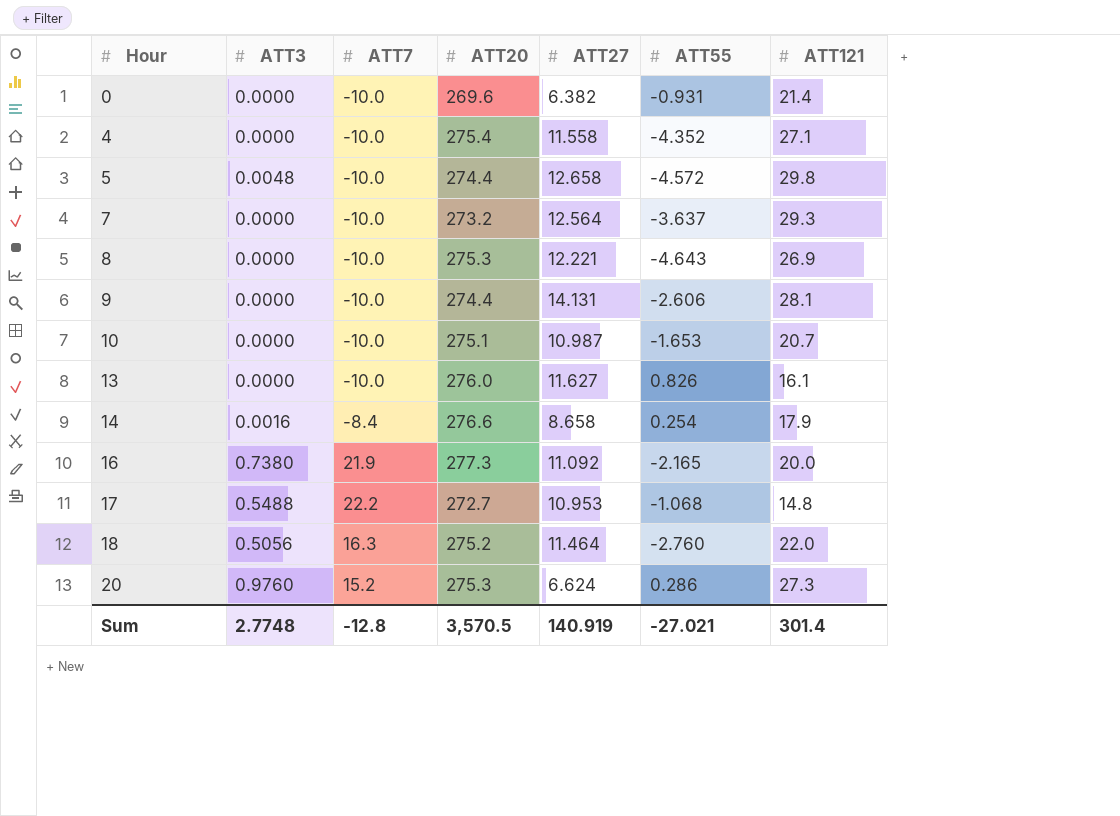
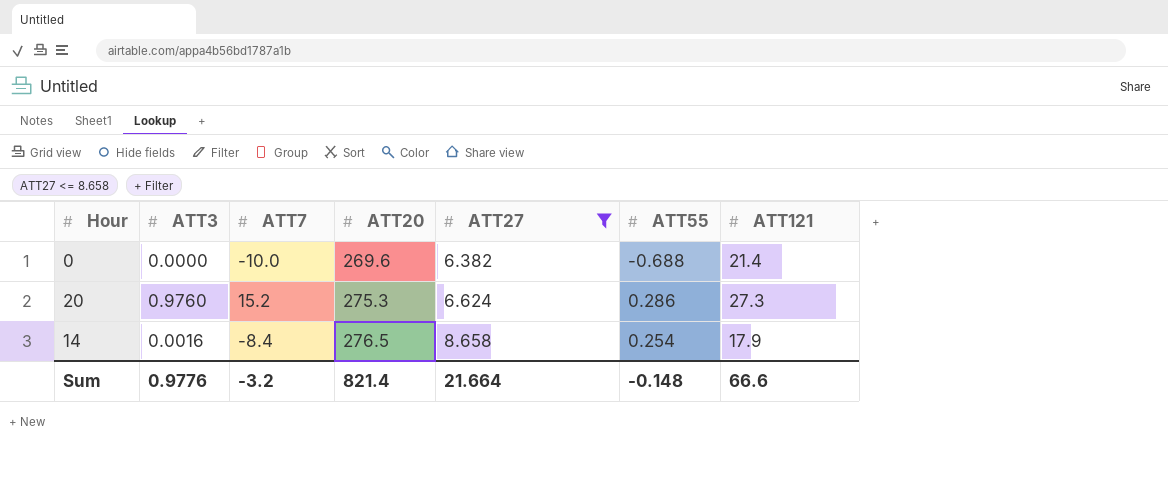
filter: none -> ATT27 <= 8.658
row order: Hour ascending -> ATT20 ascending
0 | ATT55: -0.931 -> -0.688
14 | ATT20: 276.6 -> 276.5
Sum | ATT3: 2.7748 -> 0.9776
Sum | ATT7: -12.8 -> -3.2
Sum | ATT20: 3,570.5 -> 821.4
Sum | ATT27: 140.919 -> 21.664
Sum | ATT55: -27.021 -> -0.148
Sum | ATT121: 301.4 -> 66.6

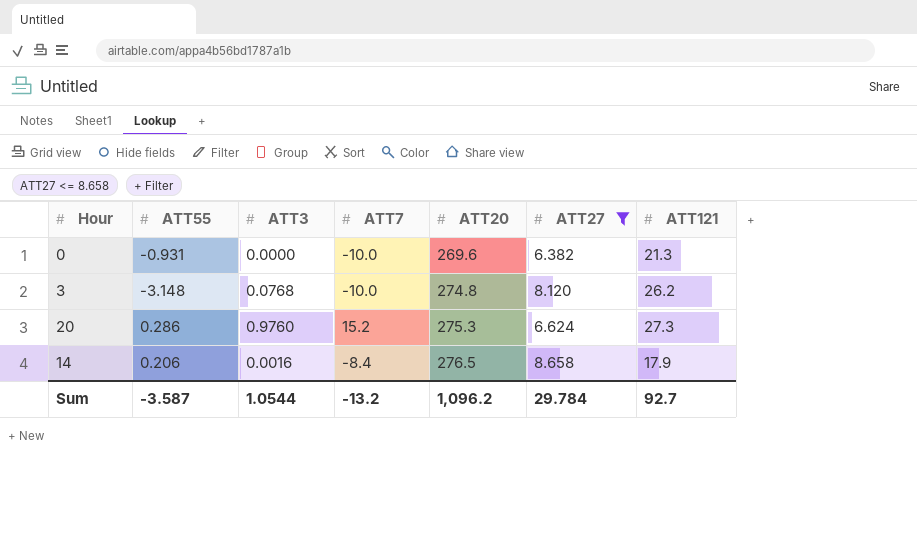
column ATT55 | position: 6 -> 2
0 | ATT55: -0.688 -> -0.931
0 | ATT121: 21.4 -> 21.3
row 3: none -> -3.148 | 0.0768 | -10.0 | 274.8 | 8.120 | 26.2
14 | ATT55: 0.254 -> 0.206
Sum | ATT55: -0.148 -> -3.587
Sum | ATT3: 0.9776 -> 1.0544
Sum | ATT7: -3.2 -> -13.2
Sum | ATT20: 821.4 -> 1,096.2
Sum | ATT27: 21.664 -> 29.784
Sum | ATT121: 66.6 -> 92.7

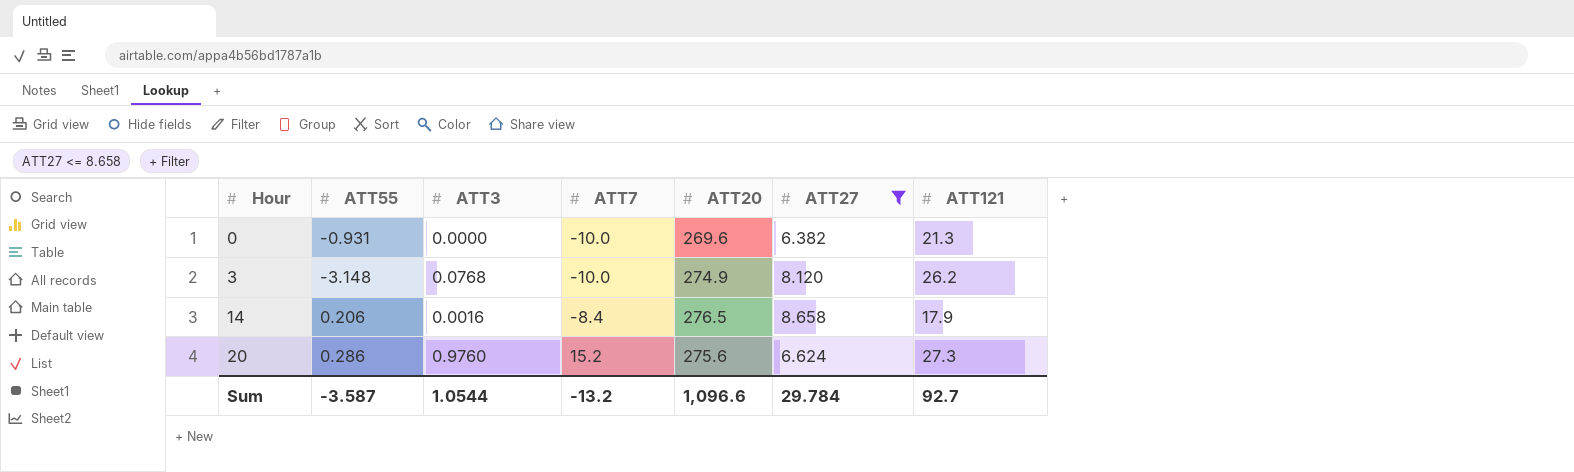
row order: ATT20 ascending -> Hour ascending
3 | ATT20: 274.8 -> 274.9
20 | ATT20: 275.3 -> 275.6
Sum | ATT20: 1,096.2 -> 1,096.6

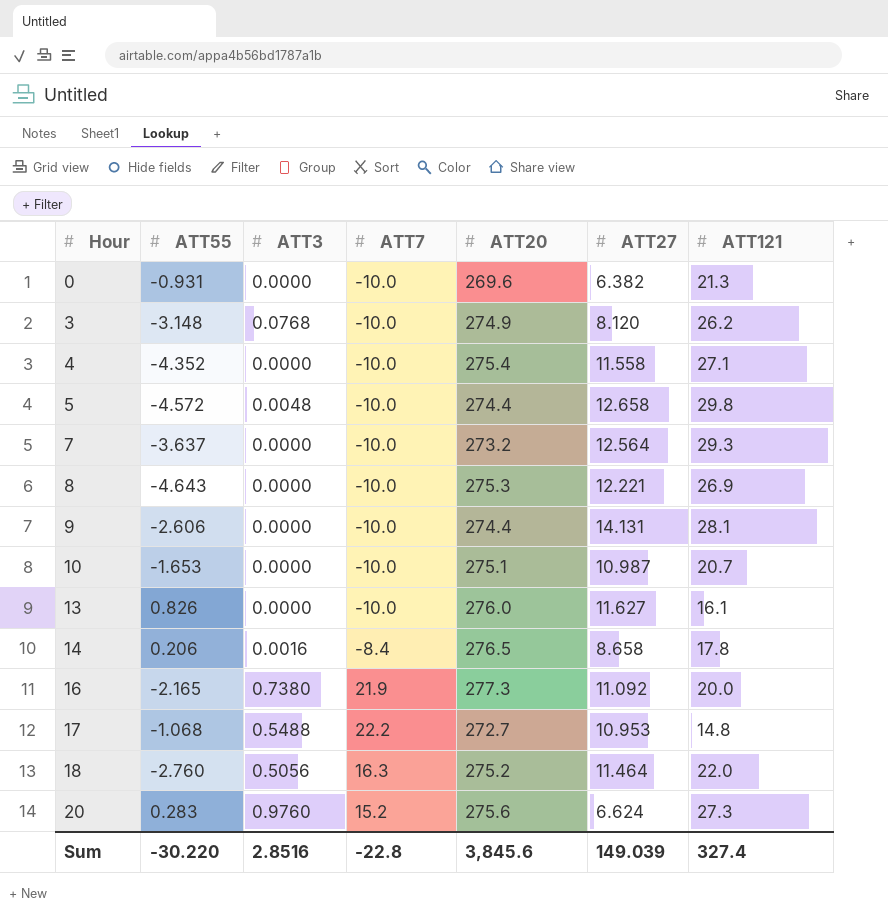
filter: ATT27 <= 8.658 -> none
14 | ATT121: 17.9 -> 17.8
20 | ATT55: 0.286 -> 0.283
Sum | ATT55: -3.587 -> -30.220
Sum | ATT3: 1.0544 -> 2.8516
Sum | ATT7: -13.2 -> -22.8
Sum | ATT20: 1,096.6 -> 3,845.6
Sum | ATT27: 29.784 -> 149.039
Sum | ATT121: 92.7 -> 327.4

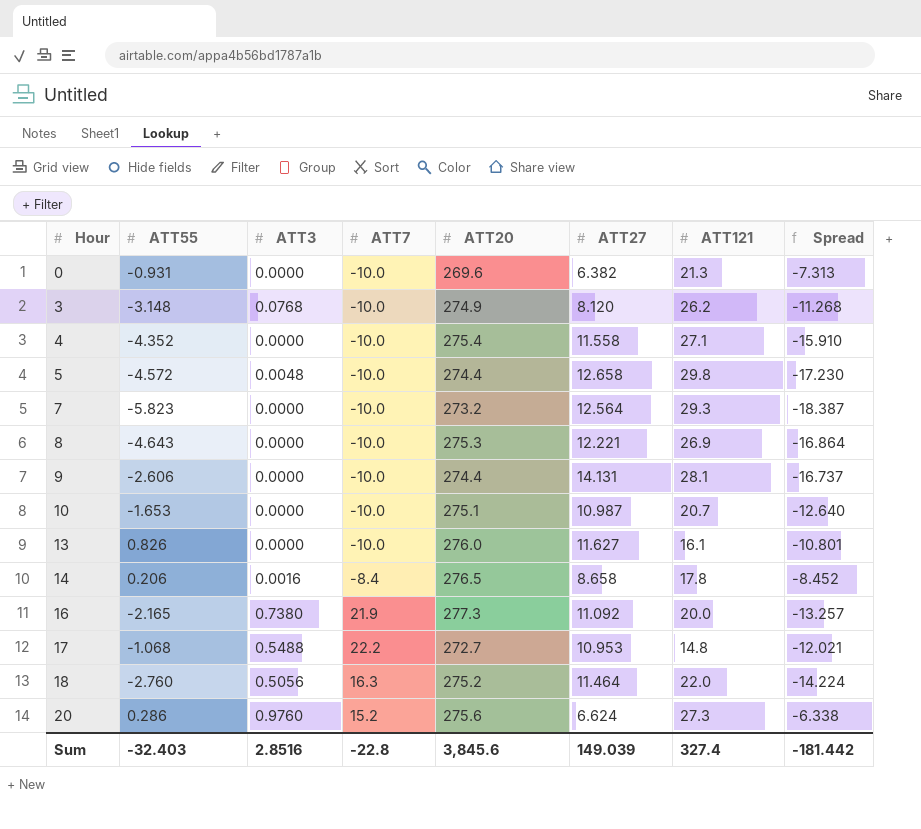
column Spread | formula: none -> [ATT55] - [ATT27]
7 | ATT55: -3.637 -> -5.823
20 | ATT55: 0.283 -> 0.286
Sum | ATT55: -30.220 -> -32.403

